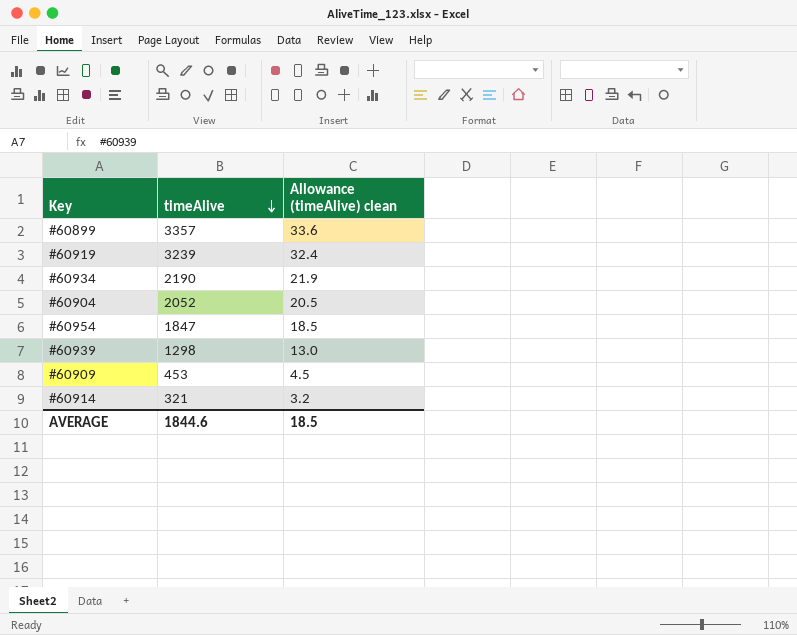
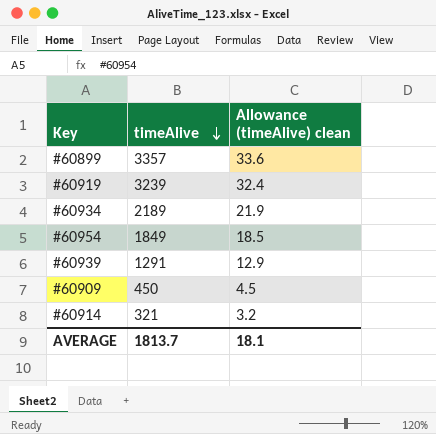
row #60904: 2052 | 20.5 -> none
#60934 | timeAlive: 2190 -> 2189
#60954 | timeAlive: 1847 -> 1849
#60939 | timeAlive: 1298 -> 1291
#60939 | Allowance (timeAlive) clean: 13.0 -> 12.9
#60909 | timeAlive: 453 -> 450
AVERAGE | timeAlive: 1844.6 -> 1813.7
AVERAGE | Allowance (timeAlive) clean: 18.5 -> 18.1

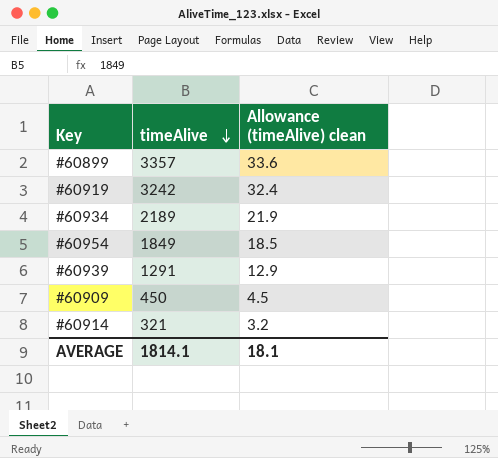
#60919 | timeAlive: 3239 -> 3242
AVERAGE | timeAlive: 1813.7 -> 1814.1

